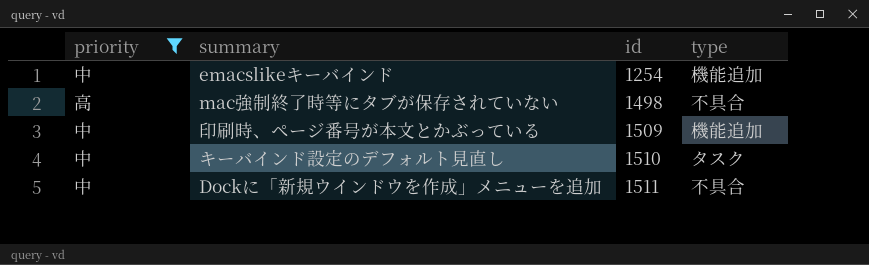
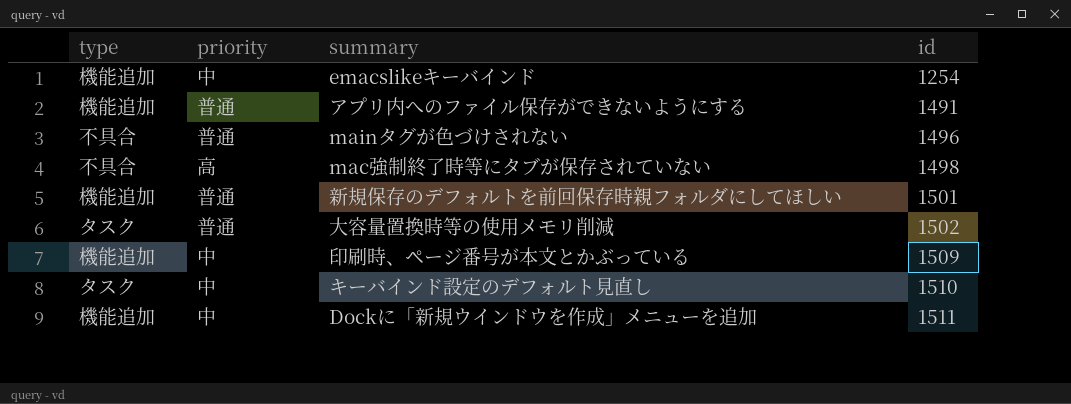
filter: priority != 普通 -> none
column type | position: 4 -> 1
Dockに「新規ウインドウを作成」メニューを追加 | type: 不具合 -> 機能追加

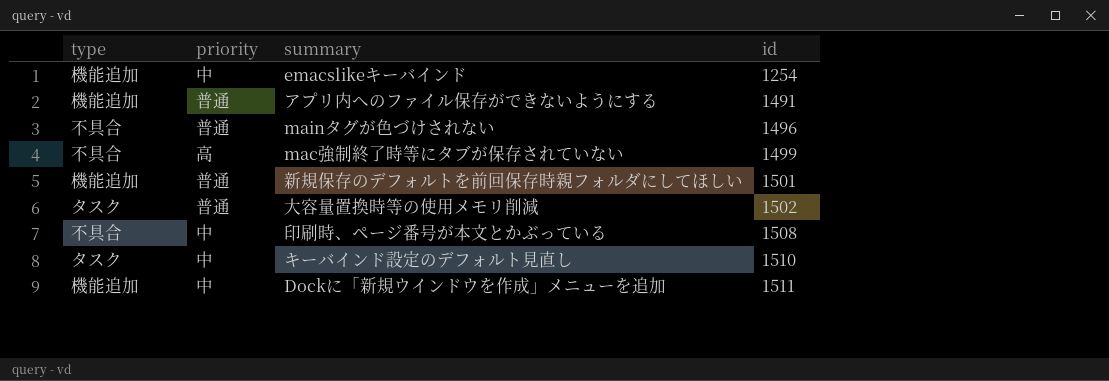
mac強制終了時等にタブが保存されていない | id: 1498 -> 1499
印刷時、ページ番号が本文とかぶっている | type: 機能追加 -> 不具合
印刷時、ページ番号が本文とかぶっている | id: 1509 -> 1508

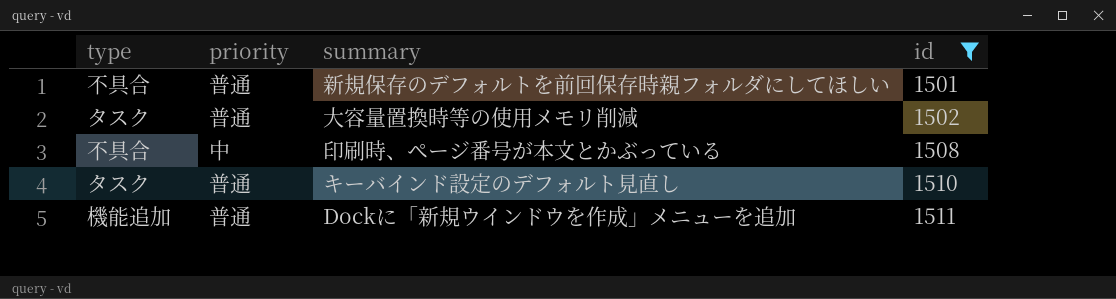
filter: none -> id >= 1501
新規保存のデフォルトを前回保存時親フォルダにしてほしい | type: 機能追加 -> 不具合
キーバインド設定のデフォルト見直し | priority: 中 -> 普通
Dockに「新規ウインドウを作成」メニューを追加 | priority: 中 -> 普通

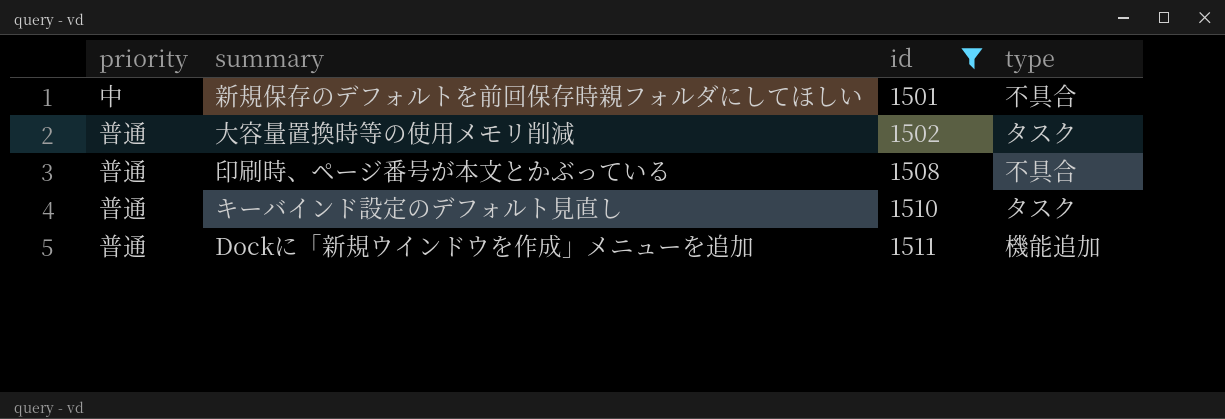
column type | position: 1 -> 4
新規保存のデフォルトを前回保存時親フォルダにしてほしい | priority: 普通 -> 中
印刷時、ページ番号が本文とかぶっている | priority: 中 -> 普通

